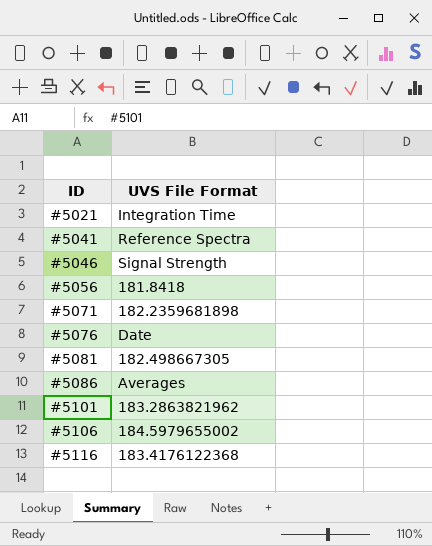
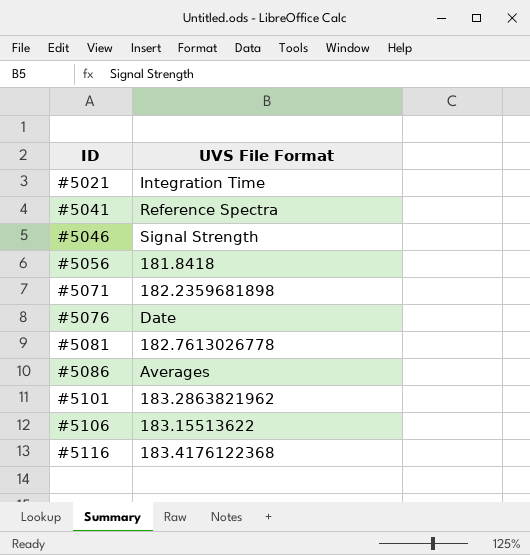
#5081 | UVS File Format: 182.498667305 -> 182.7613026778
#5106 | UVS File Format: 184.5979655002 -> 183.15513622

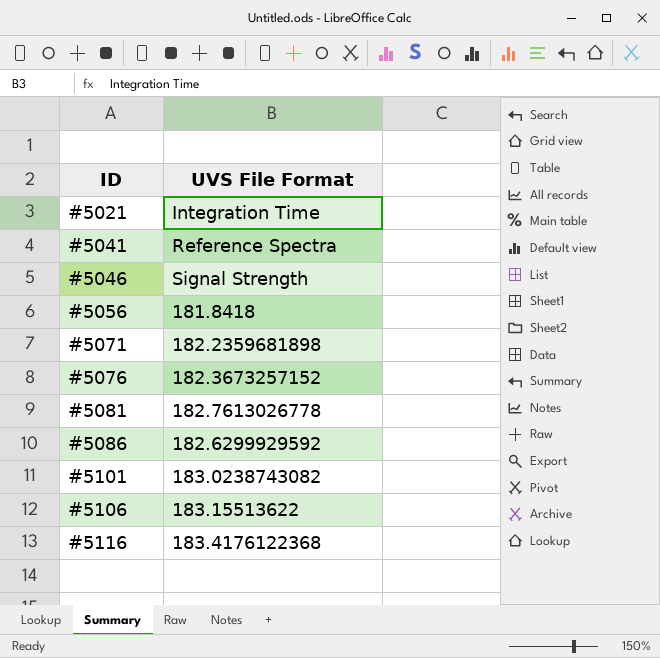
#5076 | UVS File Format: Date -> 182.3673257152
#5086 | UVS File Format: Averages -> 182.6299929592
#5101 | UVS File Format: 183.2863821962 -> 183.0238743082

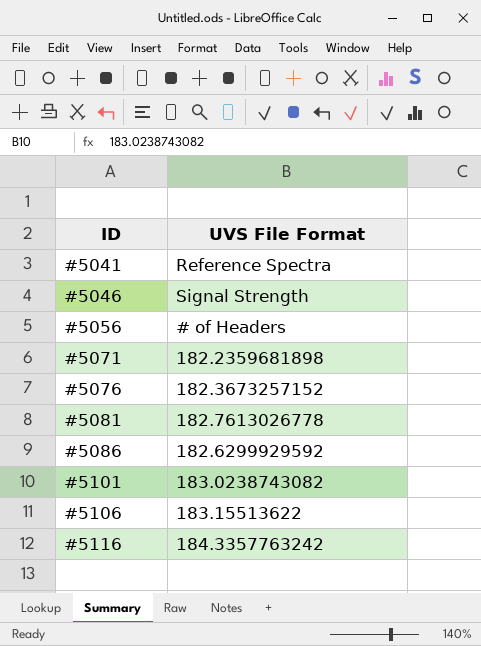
row #5021: Integration Time -> none
#5056 | UVS File Format: 181.8418 -> # of Headers
#5116 | UVS File Format: 183.4176122368 -> 184.3357763242

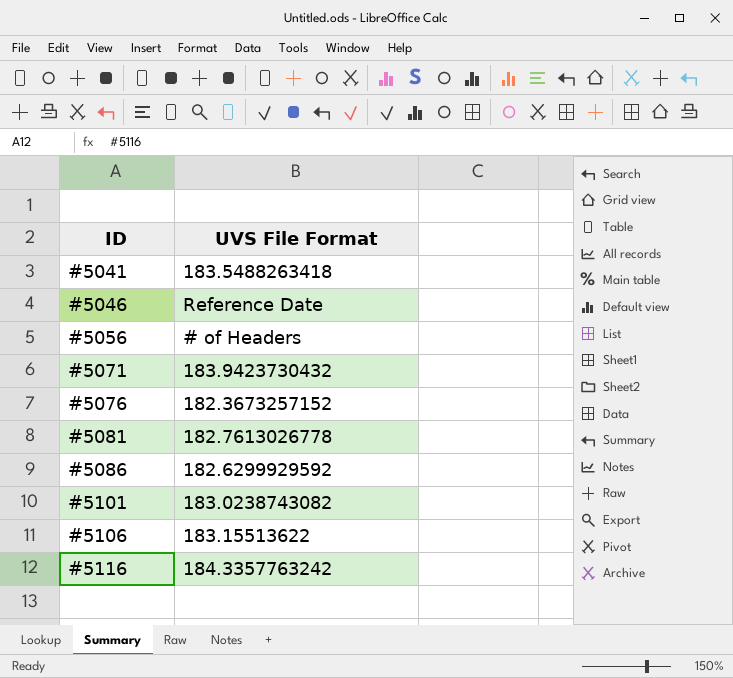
#5041 | UVS File Format: Reference Spectra -> 183.5488263418
#5046 | UVS File Format: Signal Strength -> Reference Date
#5071 | UVS File Format: 182.2359681898 -> 183.9423730432

